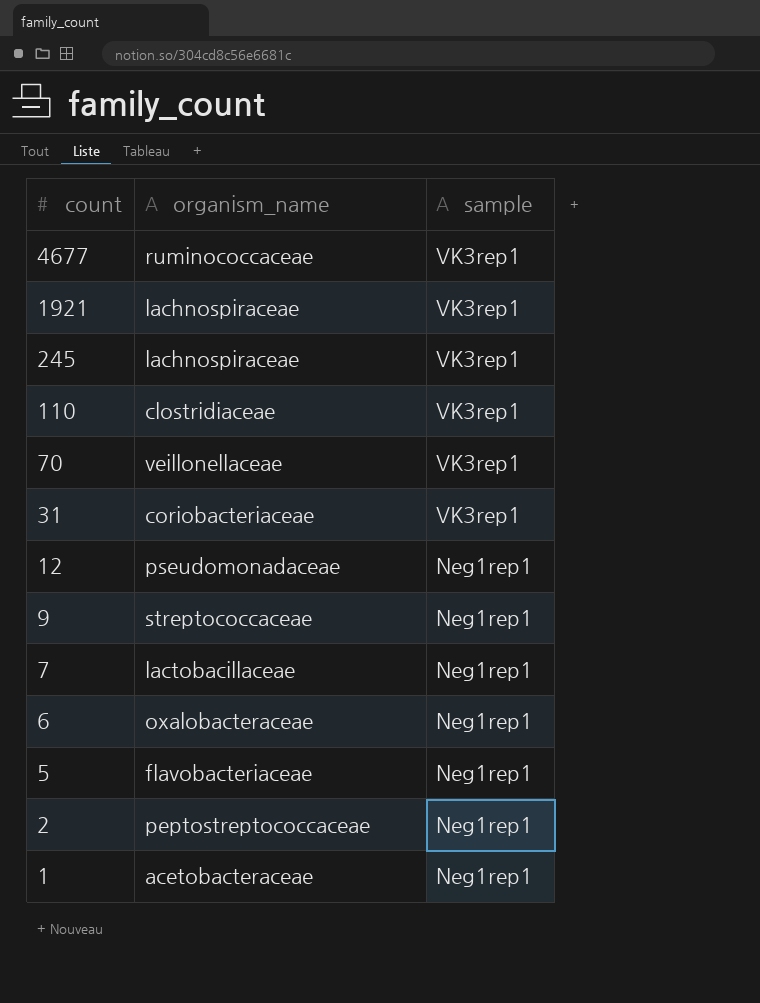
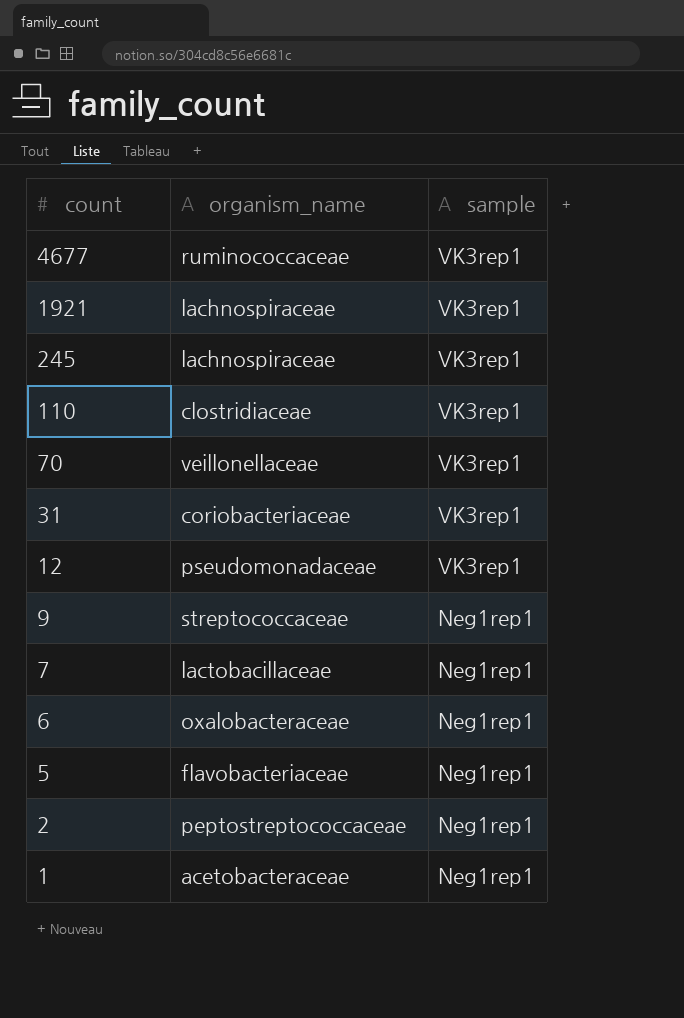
12 | sample: Neg1rep1 -> VK3rep1

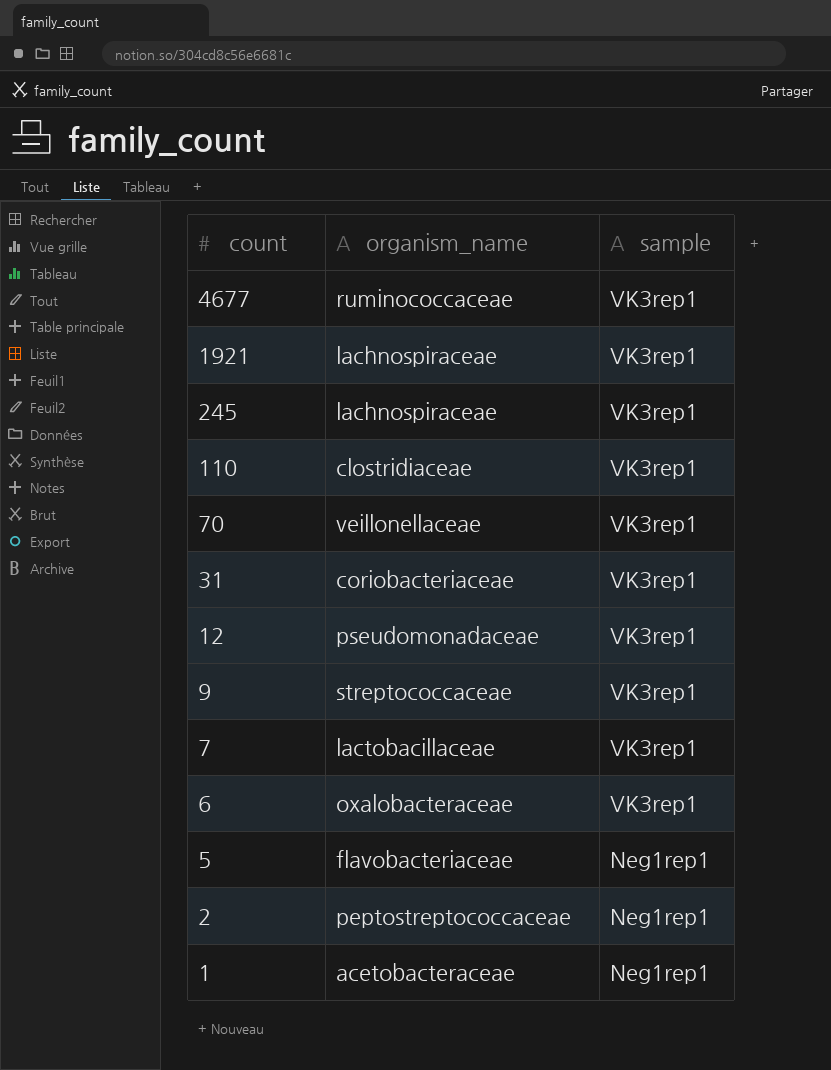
9 | sample: Neg1rep1 -> VK3rep1
7 | sample: Neg1rep1 -> VK3rep1
6 | sample: Neg1rep1 -> VK3rep1

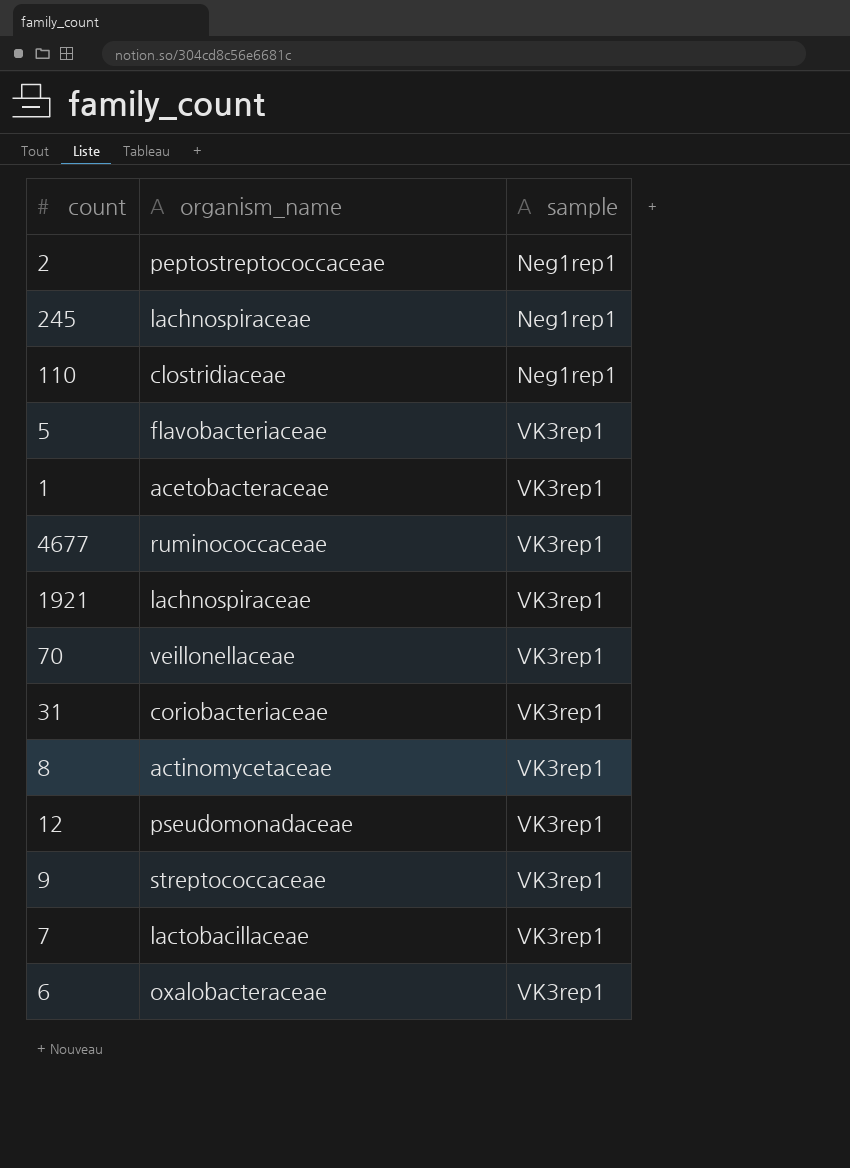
row order: count descending -> sample ascending
245 | sample: VK3rep1 -> Neg1rep1
110 | sample: VK3rep1 -> Neg1rep1
5 | sample: Neg1rep1 -> VK3rep1
1 | sample: Neg1rep1 -> VK3rep1
row 8: none -> actinomycetaceae | VK3rep1

